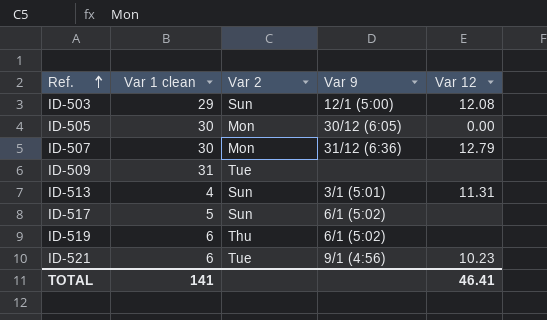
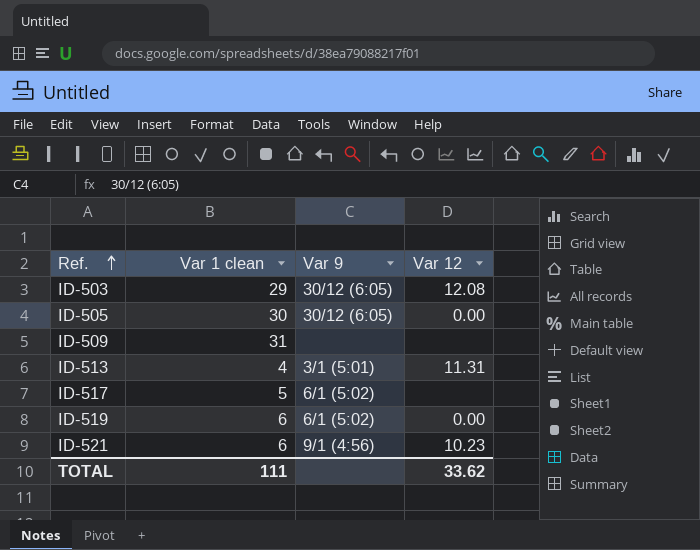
column Var 2 | position: 3 -> none
row ID-507: 30 | Mon | 31/12 (6:36) | 12.79 -> none
ID-503 | Var 9: 12/1 (5:00) -> 30/12 (6:05)
ID-519 | Var 12: none -> 0.00
TOTAL | Var 1 clean: 141 -> 111
TOTAL | Var 12: 46.41 -> 33.62

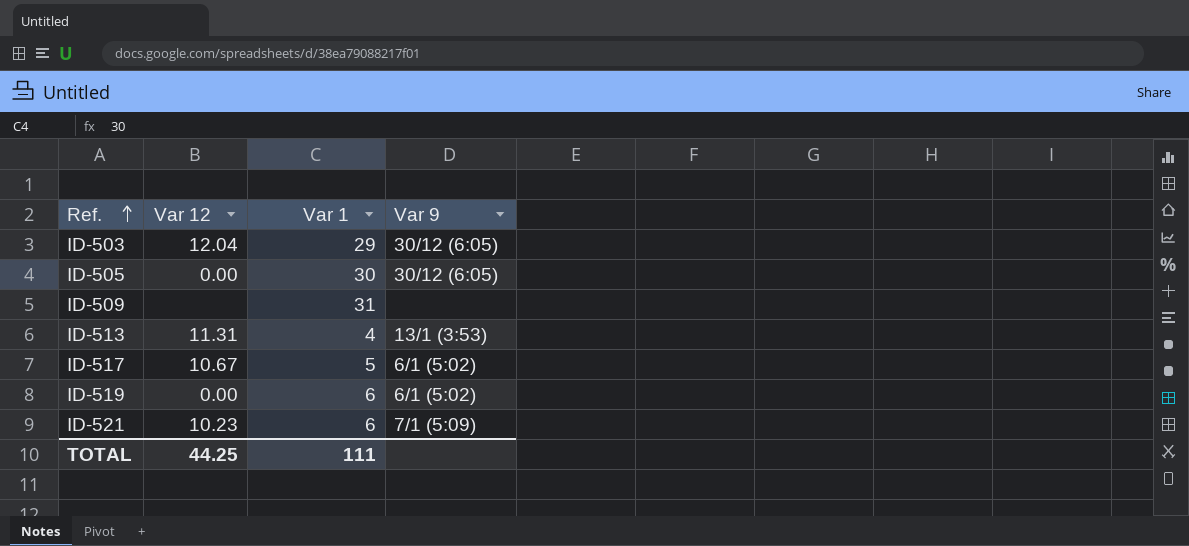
column Var 12 | position: 4 -> 2
column name: Var 1 clean -> Var 1
ID-503 | Var 12: 12.08 -> 12.04
ID-513 | Var 9: 3/1 (5:01) -> 13/1 (3:53)
ID-517 | Var 12: none -> 10.67
ID-521 | Var 9: 9/1 (4:56) -> 7/1 (5:09)
TOTAL | Var 12: 33.62 -> 44.25

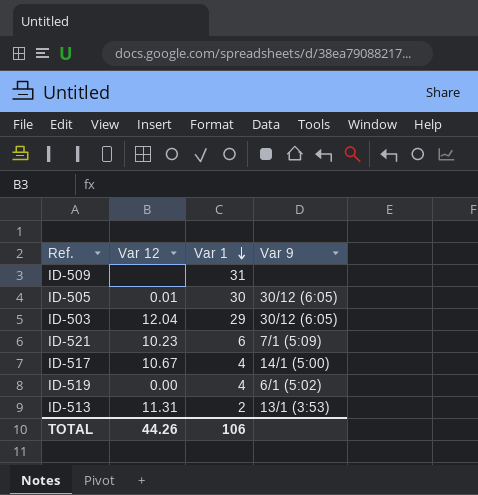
row order: Ref. ascending -> Var 1 descending
ID-505 | Var 12: 0.00 -> 0.01
ID-517 | Var 1: 5 -> 4
ID-517 | Var 9: 6/1 (5:02) -> 14/1 (5:00)
ID-519 | Var 1: 6 -> 4
ID-513 | Var 1: 4 -> 2
TOTAL | Var 12: 44.25 -> 44.26
TOTAL | Var 1: 111 -> 106

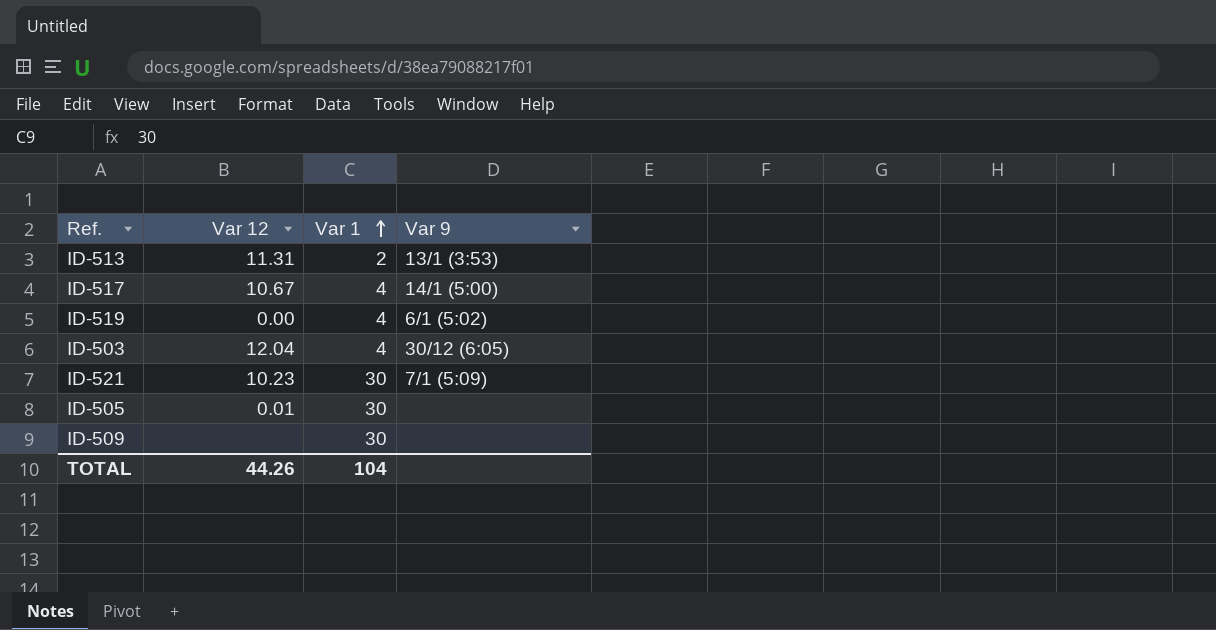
row order: Var 1 descending -> Var 1 ascending
ID-503 | Var 1: 29 -> 4
ID-521 | Var 1: 6 -> 30
ID-505 | Var 9: 30/12 (6:05) -> none
ID-509 | Var 1: 31 -> 30
TOTAL | Var 1: 106 -> 104

